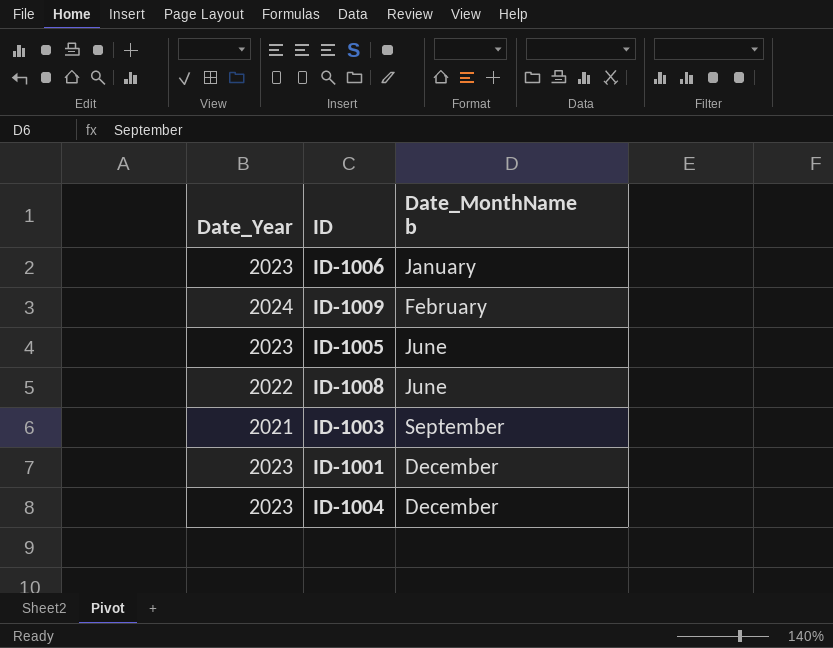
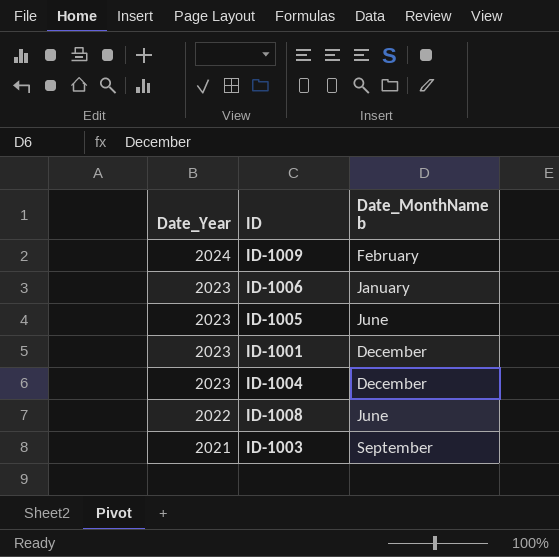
row order: Date_MonthName b ascending -> Date_Year descending

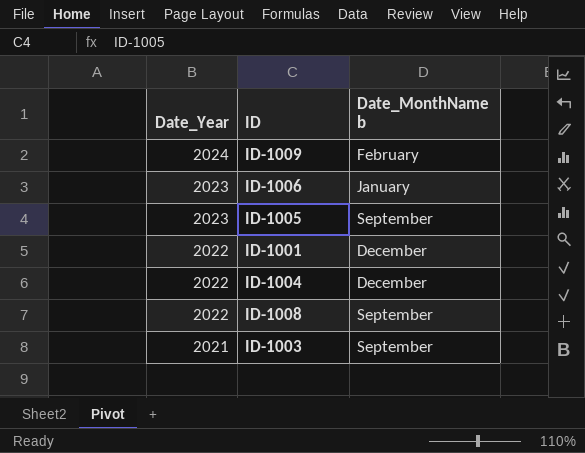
ID-1005 | Date_MonthName b: June -> September
ID-1001 | Date_Year: 2023 -> 2022
ID-1004 | Date_Year: 2023 -> 2022
ID-1008 | Date_MonthName b: June -> September

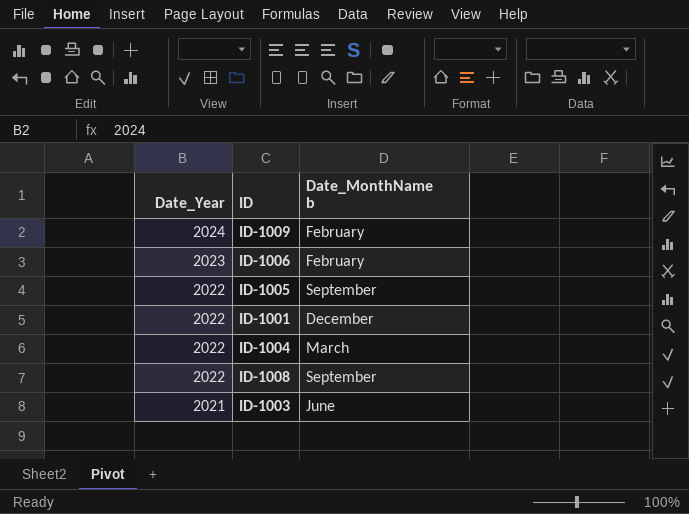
ID-1006 | Date_MonthName b: January -> February
ID-1005 | Date_Year: 2023 -> 2022
ID-1004 | Date_MonthName b: December -> March
ID-1003 | Date_MonthName b: September -> June

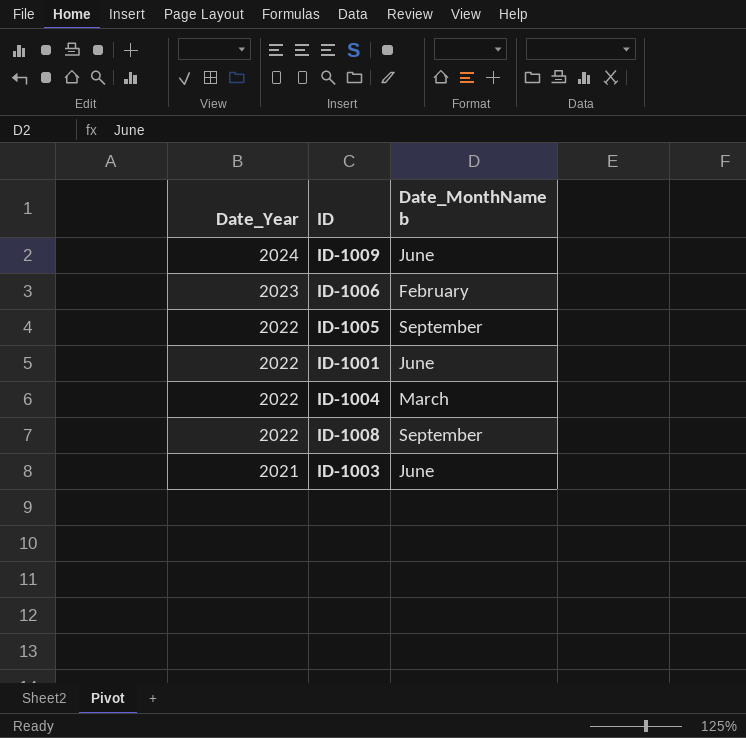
ID-1009 | Date_MonthName b: February -> June
ID-1001 | Date_MonthName b: December -> June

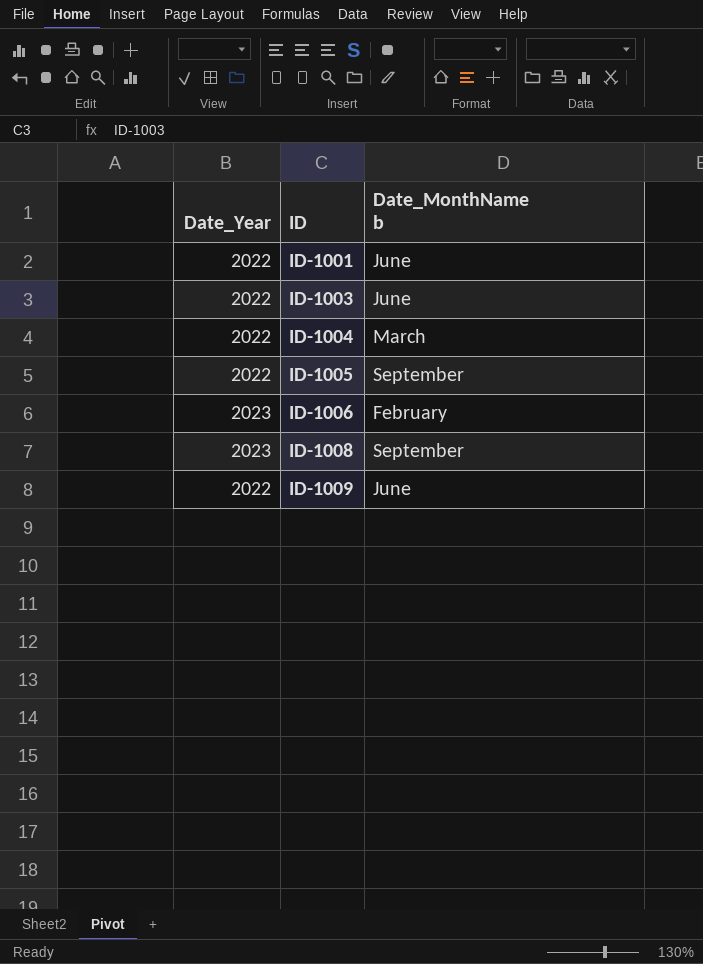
row order: Date_Year descending -> ID ascending
ID-1003 | Date_Year: 2021 -> 2022
ID-1008 | Date_Year: 2022 -> 2023
ID-1009 | Date_Year: 2024 -> 2022

